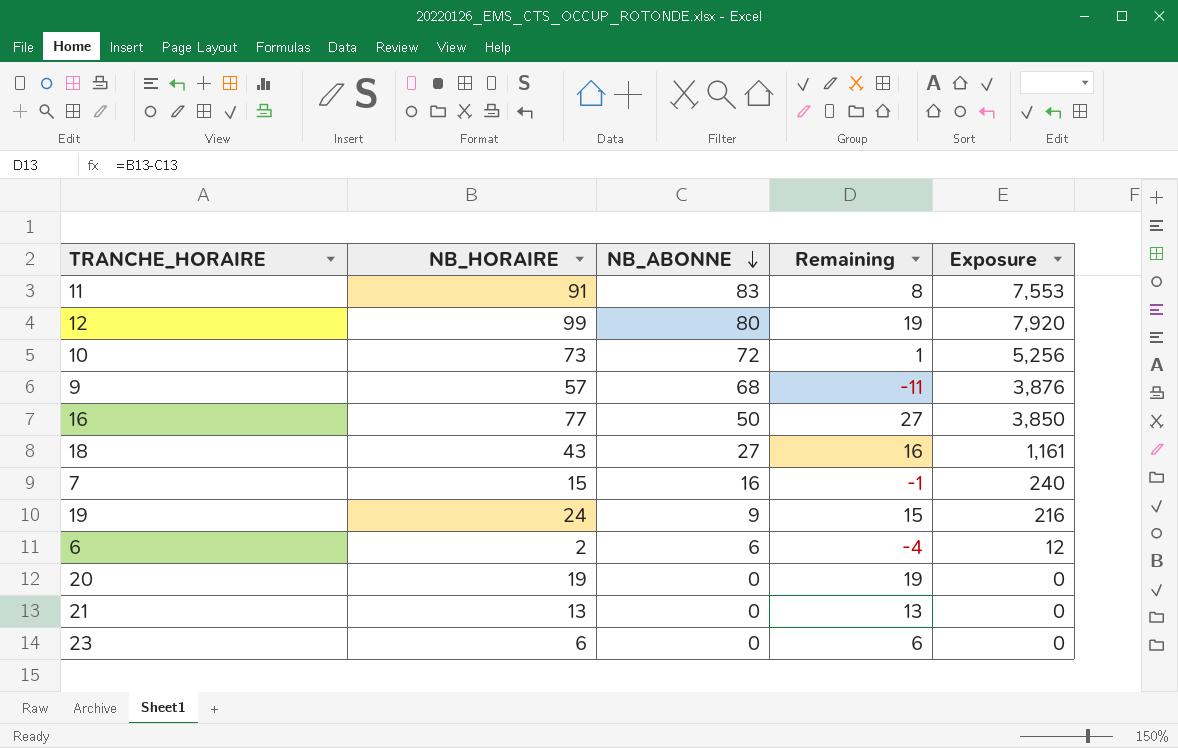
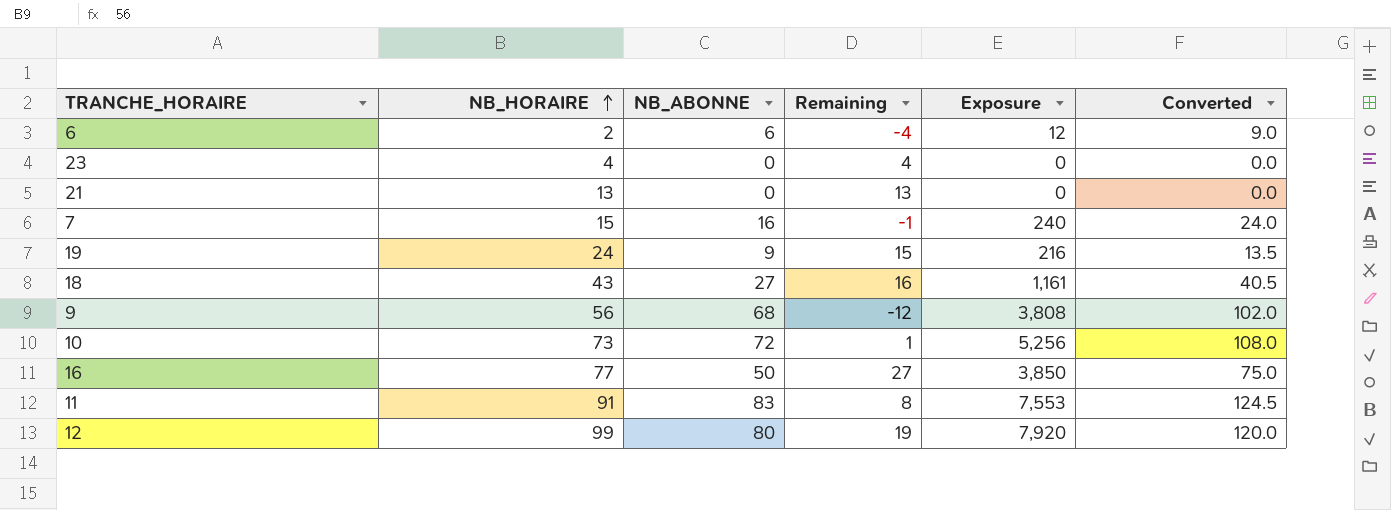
row order: NB_ABONNE descending -> NB_HORAIRE ascending
column Converted | formula: none -> [NB_ABONNE] * 1.5
row 20: 19 | 0 | 19 | 0 -> none
23 | NB_HORAIRE: 6 -> 4
23 | Remaining: 6 -> 4
9 | NB_HORAIRE: 57 -> 56
9 | Remaining: -11 -> -12
9 | Exposure: 3,876 -> 3,808

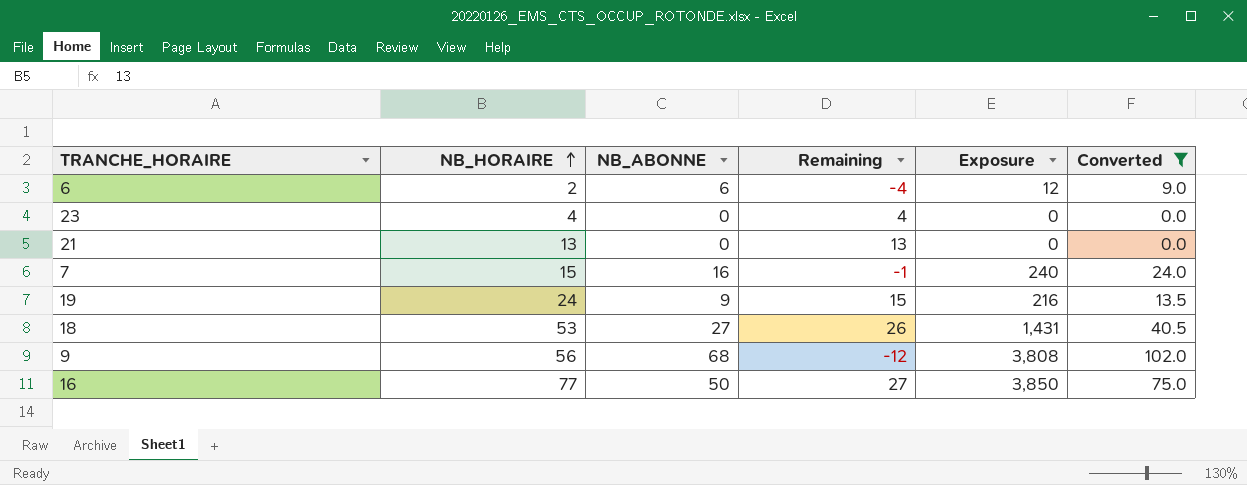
filter: none -> Converted <= 102.0
18 | NB_HORAIRE: 43 -> 53
18 | Remaining: 16 -> 26
18 | Exposure: 1,161 -> 1,431

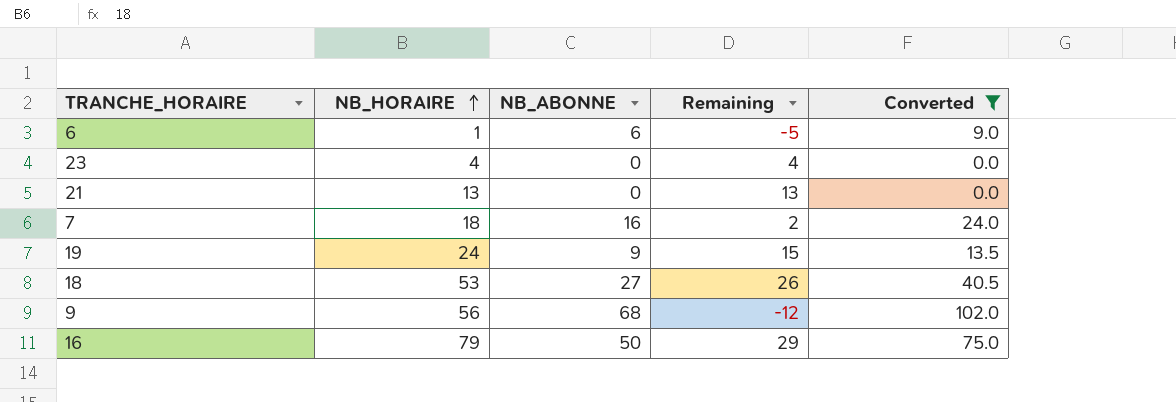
column Exposure | formula: [NB_HORAIRE] * [NB_ABONNE] -> none
6 | NB_HORAIRE: 2 -> 1
6 | Remaining: -4 -> -5
7 | NB_HORAIRE: 15 -> 18
7 | Remaining: -1 -> 2
16 | NB_HORAIRE: 77 -> 79
16 | Remaining: 27 -> 29

